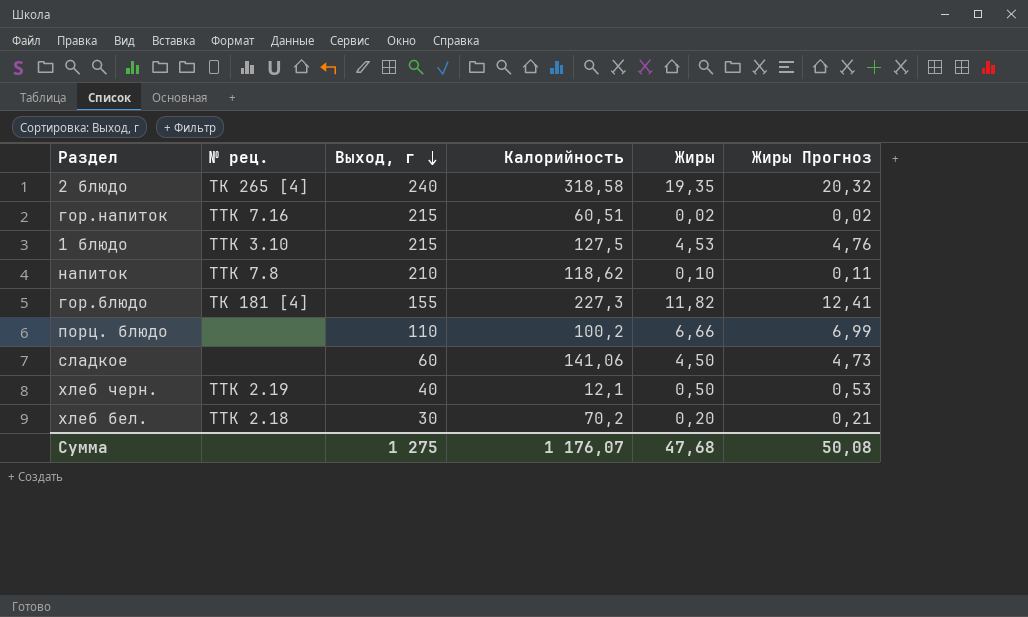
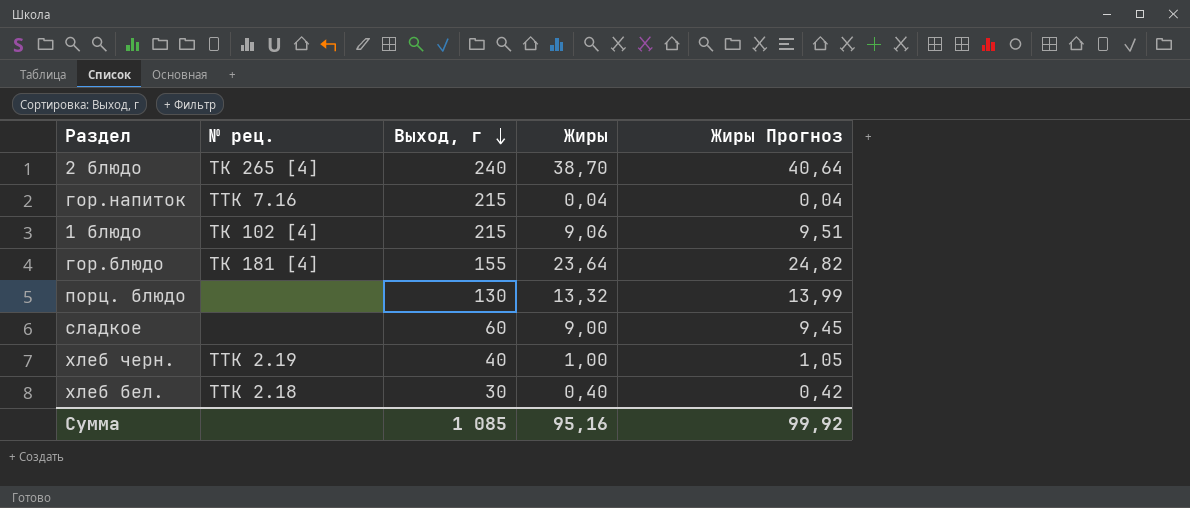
column Калорийность | position: 4 -> none
row напиток: ТТК 7.8 | 210 | 118,62 | 0,10 | 0,11 -> none
2 блюдо | Жиры: 19,35 -> 38,70
2 блюдо | Жиры Прогноз: 20,32 -> 40,64
гор.напиток | Жиры: 0,02 -> 0,04
гор.напиток | Жиры Прогноз: 0,02 -> 0,04
1 блюдо | № рец.: ТТК 3.10 -> ТК 102 [4]
1 блюдо | Жиры: 4,53 -> 9,06
1 блюдо | Жиры Прогноз: 4,76 -> 9,51
гор.блюдо | Жиры: 11,82 -> 23,64
гор.блюдо | Жиры Прогноз: 12,41 -> 24,82
порц. блюдо | Выход, г: 110 -> 130
порц. блюдо | Жиры: 6,66 -> 13,32
порц. блюдо | Жиры Прогноз: 6,99 -> 13,99
сладкое | Жиры: 4,50 -> 9,00
сладкое | Жиры Прогноз: 4,73 -> 9,45
хлеб черн. | Жиры: 0,50 -> 1,00
хлеб черн. | Жиры Прогноз: 0,53 -> 1,05
хлеб бел. | Жиры: 0,20 -> 0,40
хлеб бел. | Жиры Прогноз: 0,21 -> 0,42
Сумма | Выход, г: 1 275 -> 1 085
Сумма | Жиры: 47,68 -> 95,16
Сумма | Жиры Прогноз: 50,08 -> 99,92

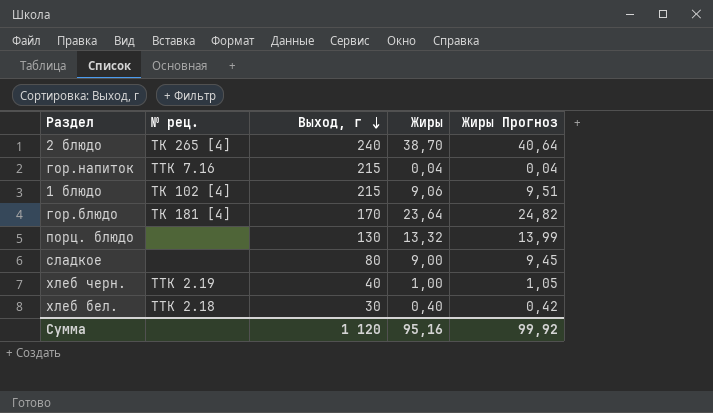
гор.блюдо | Выход, г: 155 -> 170
сладкое | Выход, г: 60 -> 80
Сумма | Выход, г: 1 085 -> 1 120

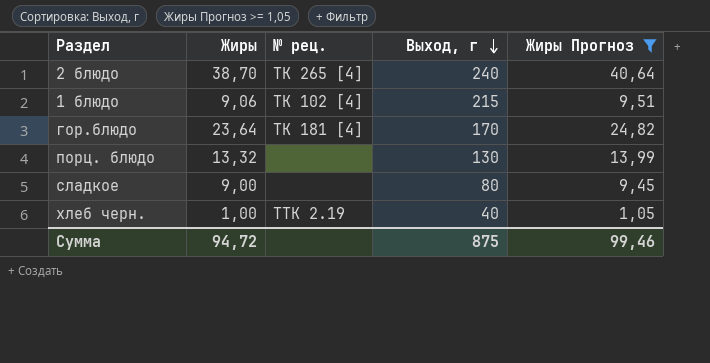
filter: none -> Жиры Прогноз >= 1,05
column Жиры | position: 4 -> 2
Сумма | Жиры: 95,16 -> 94,72
Сумма | Выход, г: 1 120 -> 875
Сумма | Жиры Прогноз: 99,92 -> 99,46

